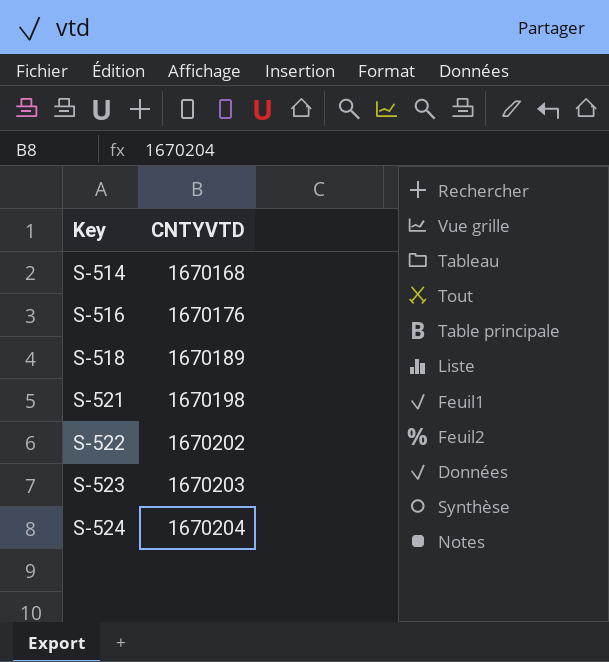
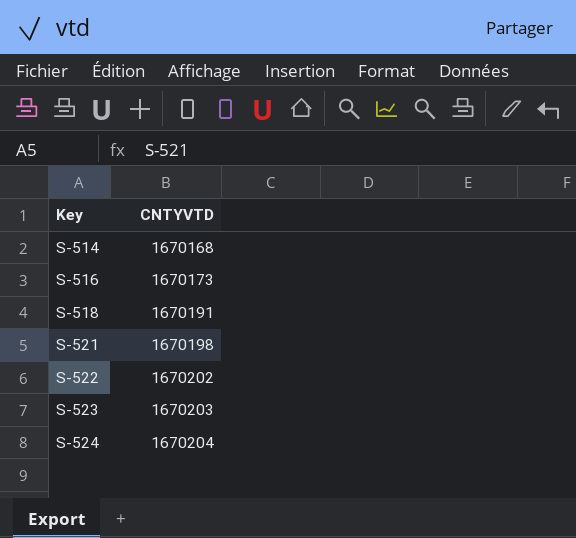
S-516 | CNTYVTD: 1670176 -> 1670173
S-518 | CNTYVTD: 1670189 -> 1670191

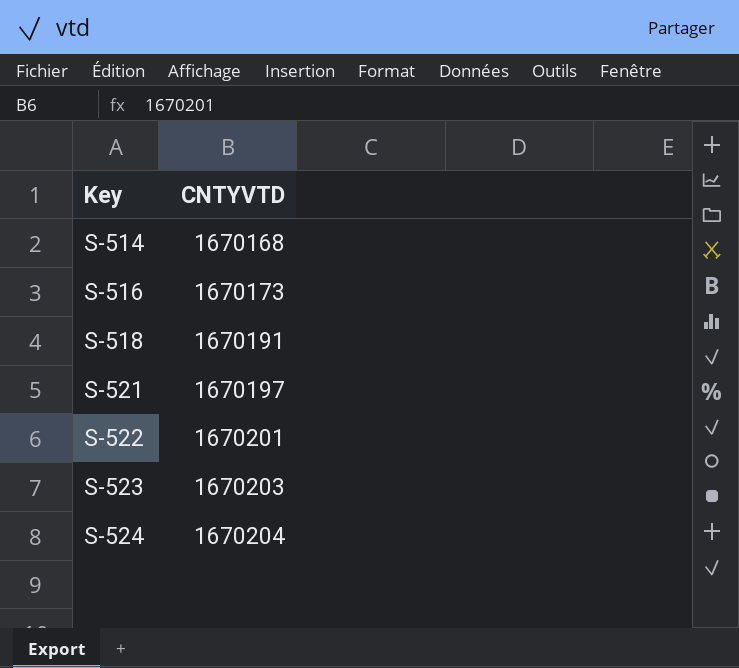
S-521 | CNTYVTD: 1670198 -> 1670197
S-522 | CNTYVTD: 1670202 -> 1670201

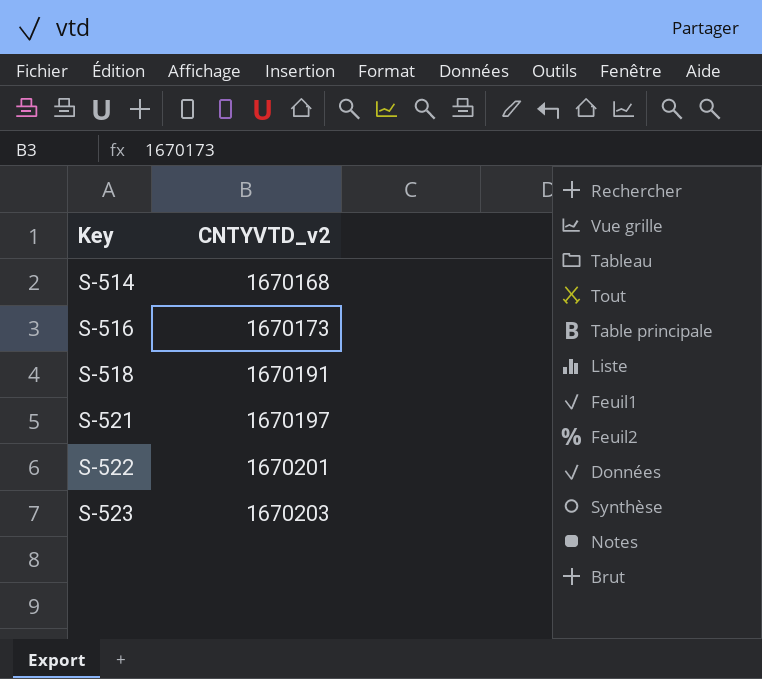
column name: CNTYVTD -> CNTYVTD_v2
row S-524: 1670204 -> none

